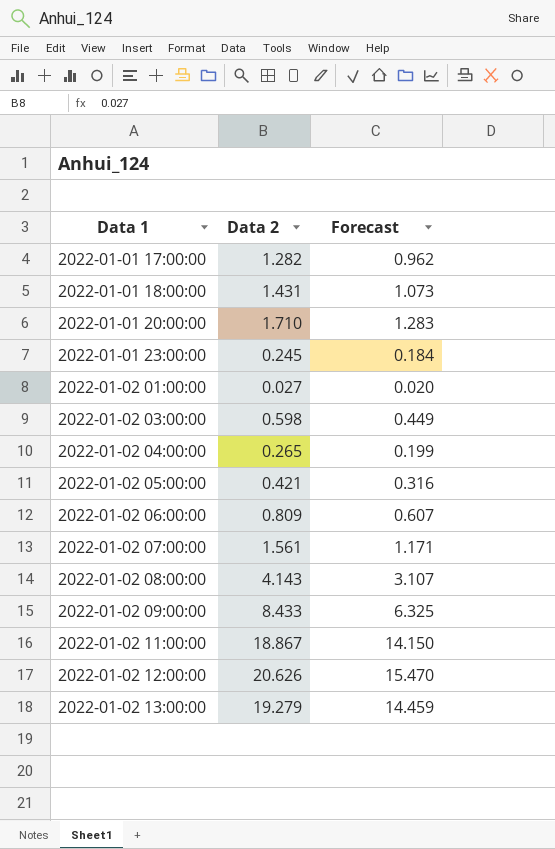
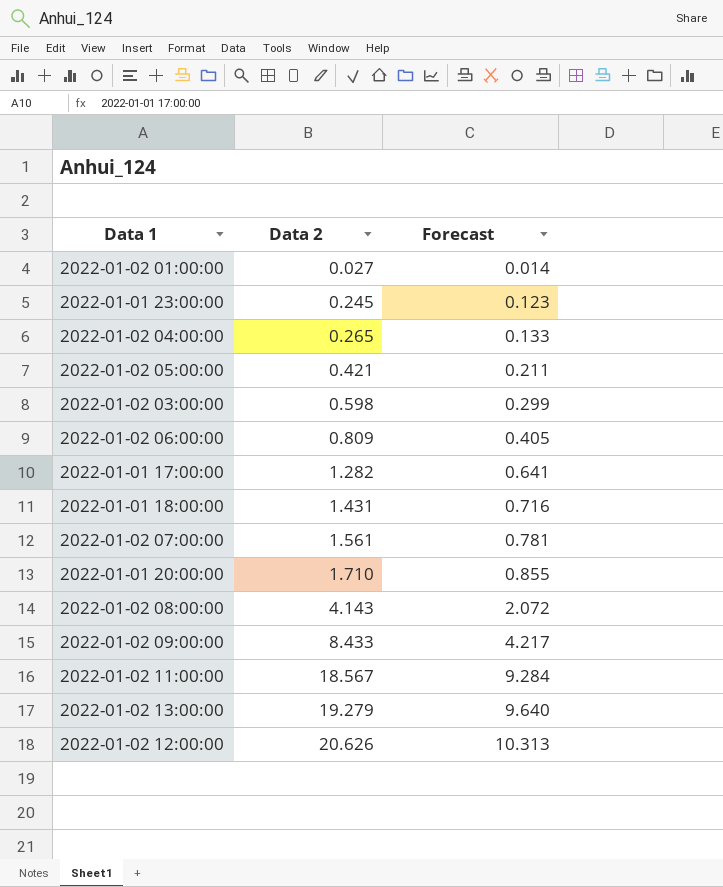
row order: Data 1 ascending -> Data 2 ascending
column Forecast | formula: [Data 2] * 0.75 -> [Data 2] * 0.5
2022-01-02 11:00:00 | Data 2: 18.867 -> 18.567

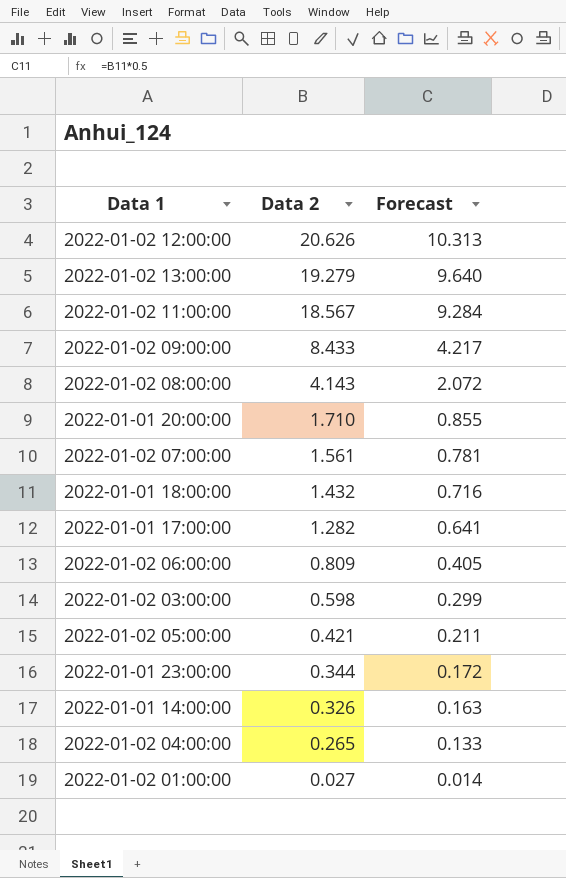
row order: Data 2 ascending -> Data 2 descending
2022-01-01 18:00:00 | Data 2: 1.431 -> 1.432
2022-01-01 23:00:00 | Data 2: 0.245 -> 0.344
2022-01-01 23:00:00 | Forecast: 0.123 -> 0.172
row 2022-01-01 14:00:00: none -> 0.326 | 0.163

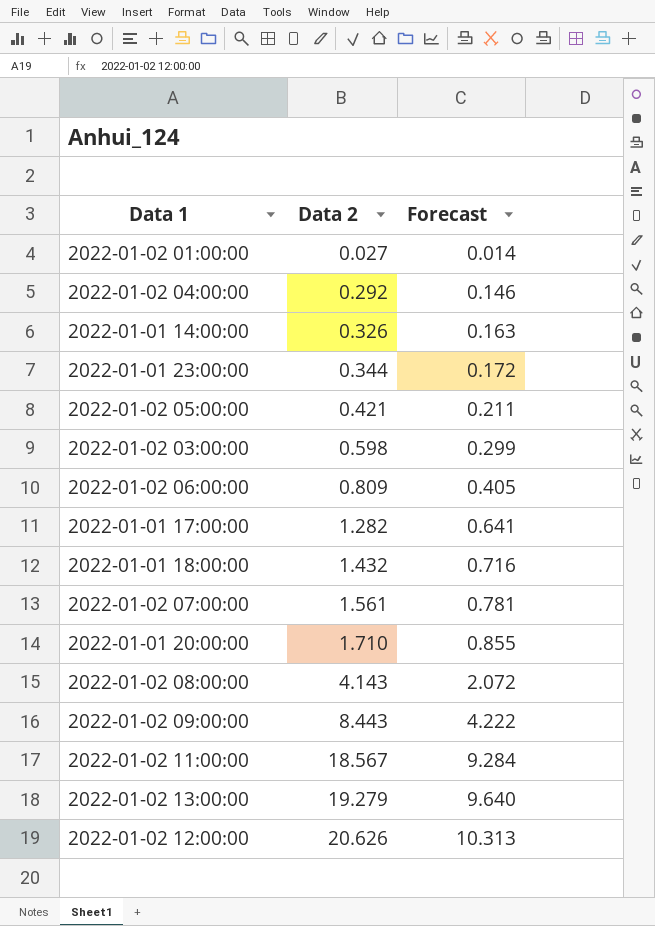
row order: Data 2 descending -> Data 2 ascending
2022-01-02 04:00:00 | Data 2: 0.265 -> 0.292
2022-01-02 04:00:00 | Forecast: 0.133 -> 0.146
2022-01-02 09:00:00 | Data 2: 8.433 -> 8.443
2022-01-02 09:00:00 | Forecast: 4.217 -> 4.222

